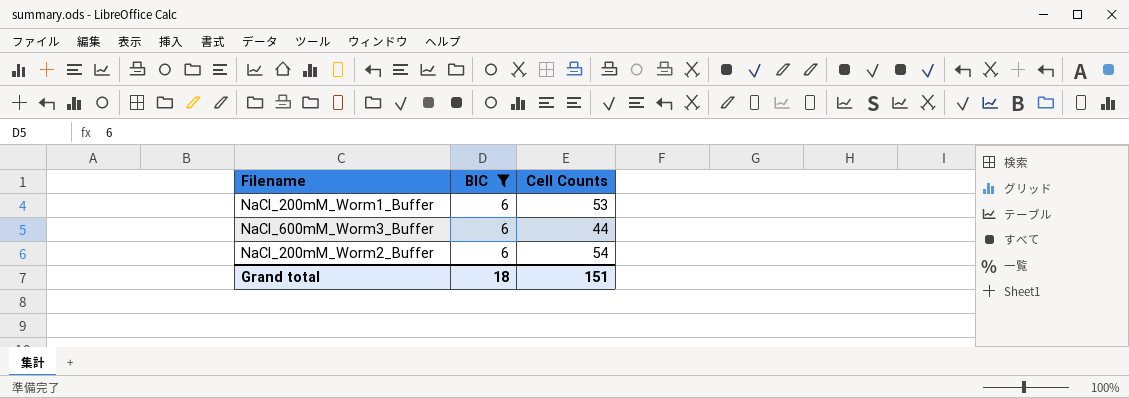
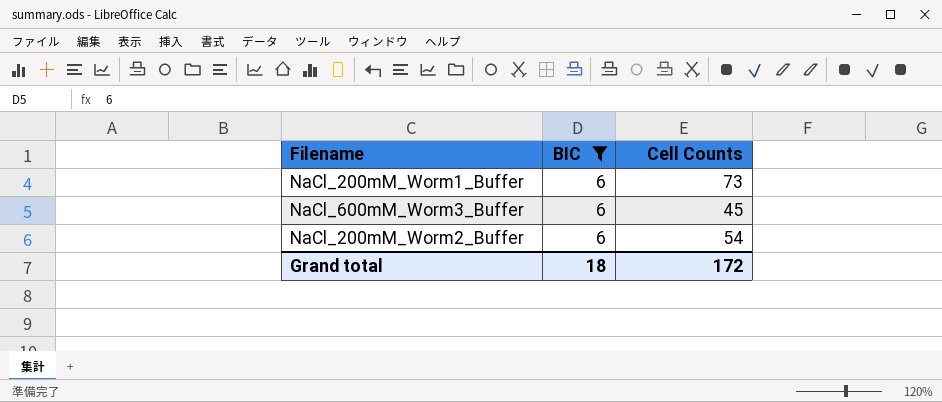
NaCl_200mM_Worm1_Buffer | Cell Counts: 53 -> 73
NaCl_600mM_Worm3_Buffer | Cell Counts: 44 -> 45
Grand total | Cell Counts: 151 -> 172

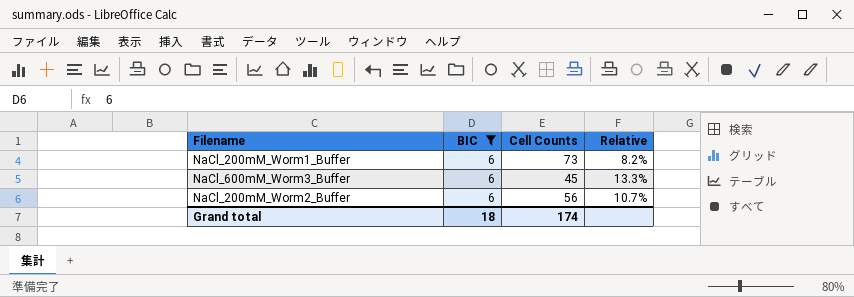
column Relative | formula: none -> [BIC] / [Cell Counts]
NaCl_200mM_Worm2_Buffer | Cell Counts: 54 -> 56
Grand total | Cell Counts: 172 -> 174

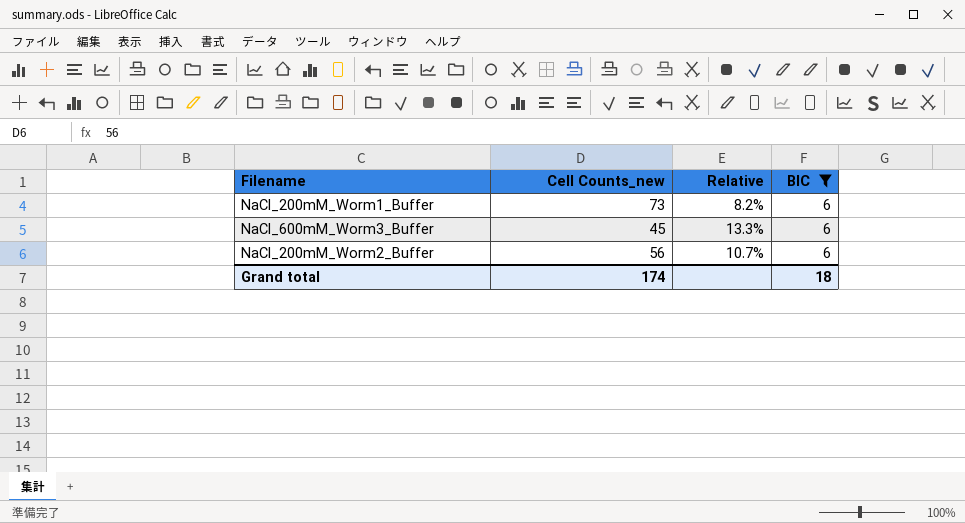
column name: Cell Counts -> Cell Counts_new
column BIC | position: 2 -> 4

